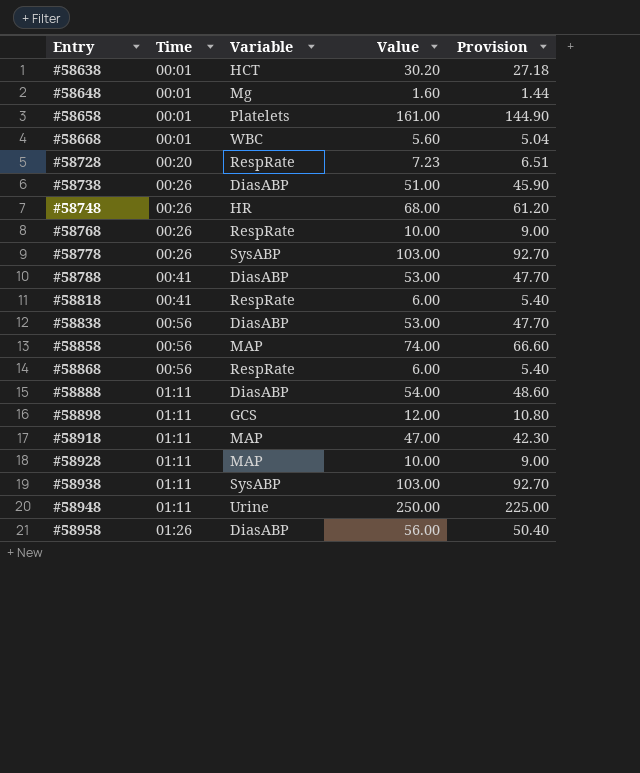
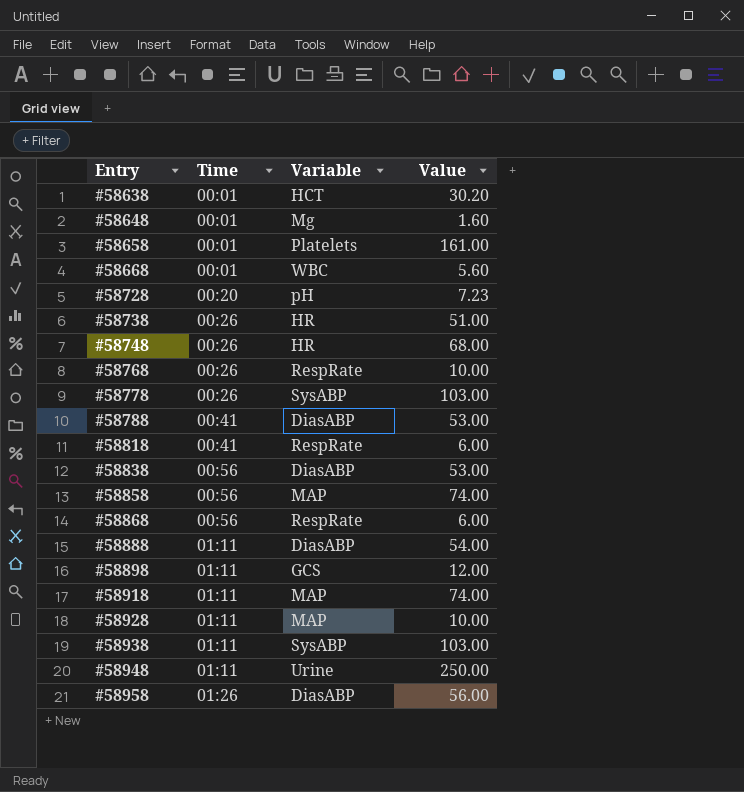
column Provision | formula: [Value] * 0.9 -> none
#58728 | Variable: RespRate -> pH
#58738 | Variable: DiasABP -> HR
#58918 | Value: 47.00 -> 74.00

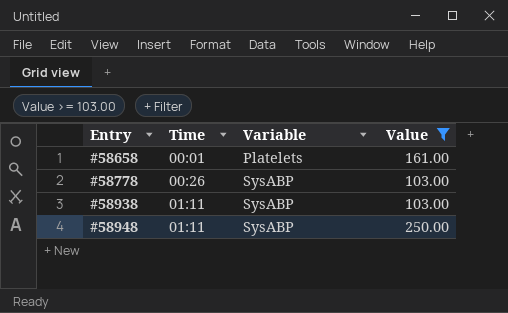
filter: none -> Value >= 103.00
#58948 | Variable: Urine -> SysABP

